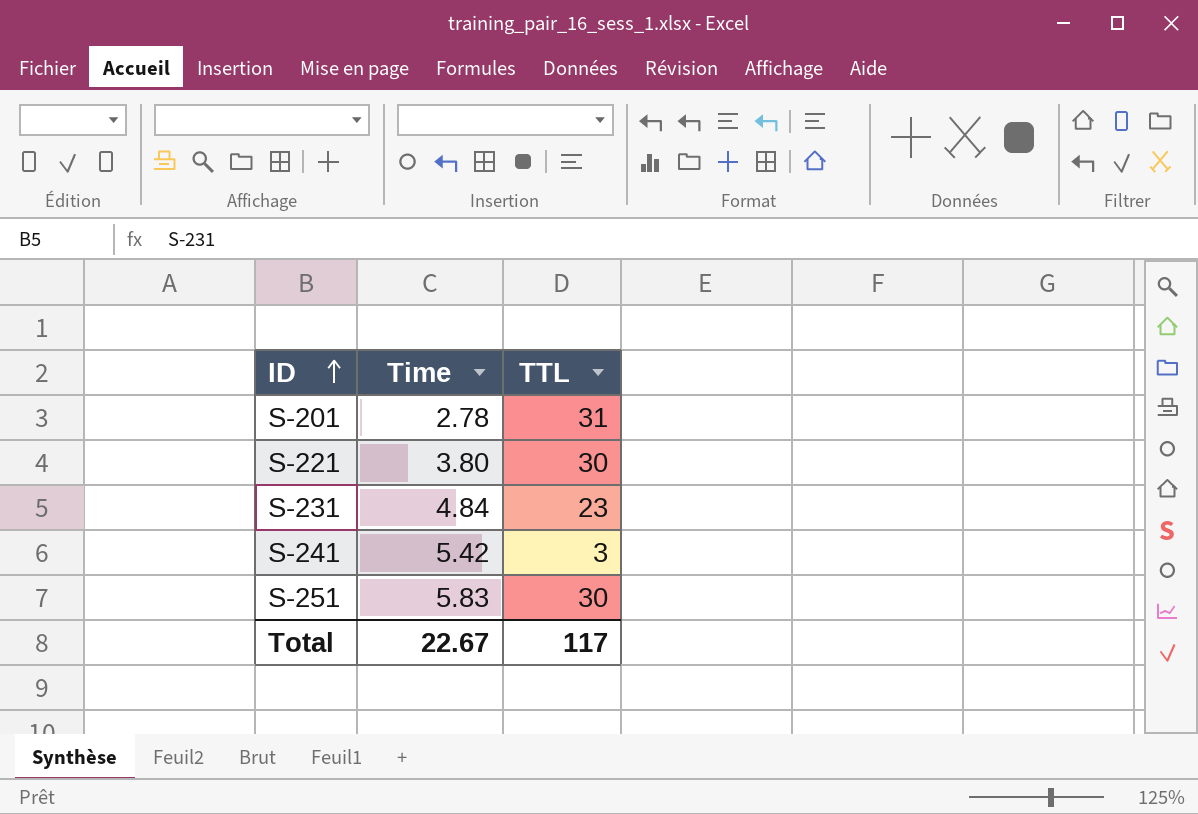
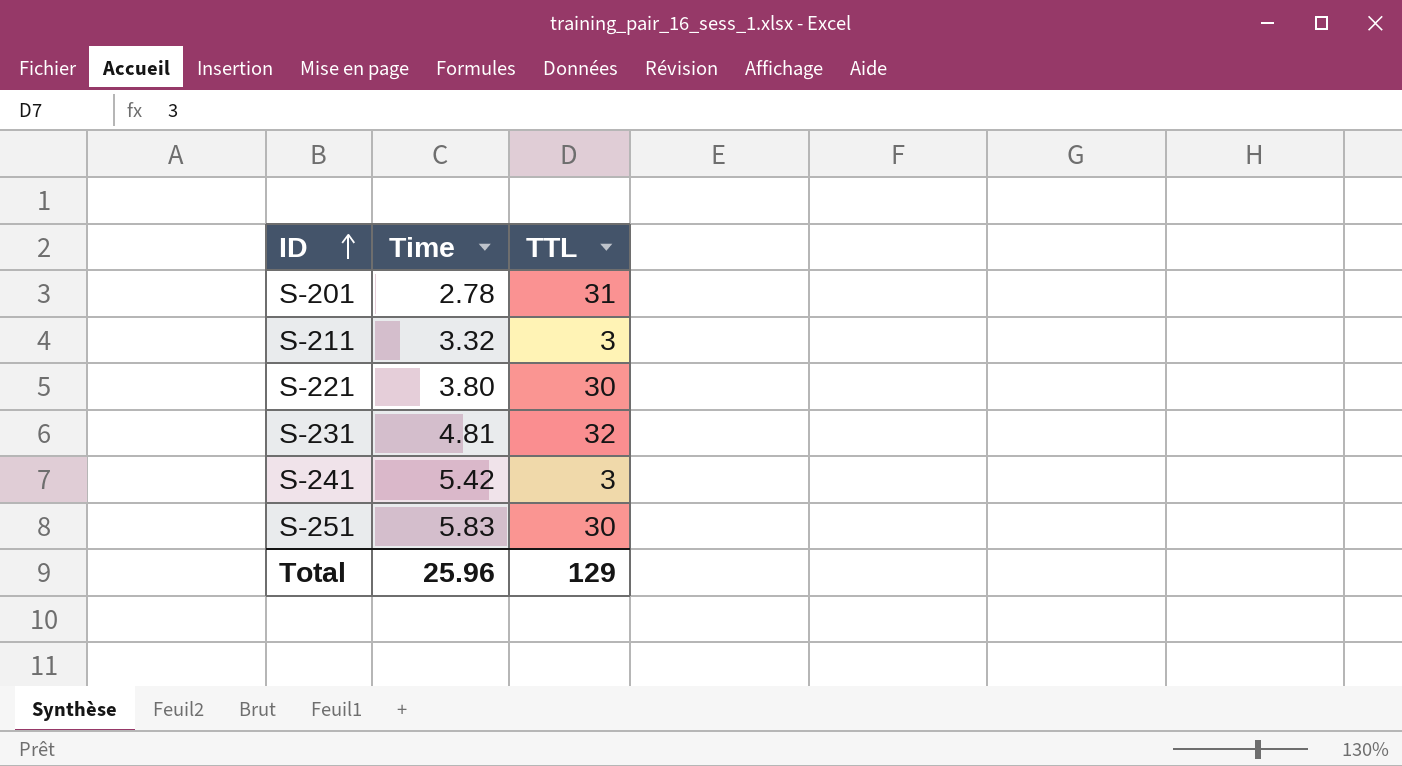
row S-211: none -> 3.32 | 3
S-231 | Time: 4.84 -> 4.81
S-231 | TTL: 23 -> 32
Total | Time: 22.67 -> 25.96
Total | TTL: 117 -> 129

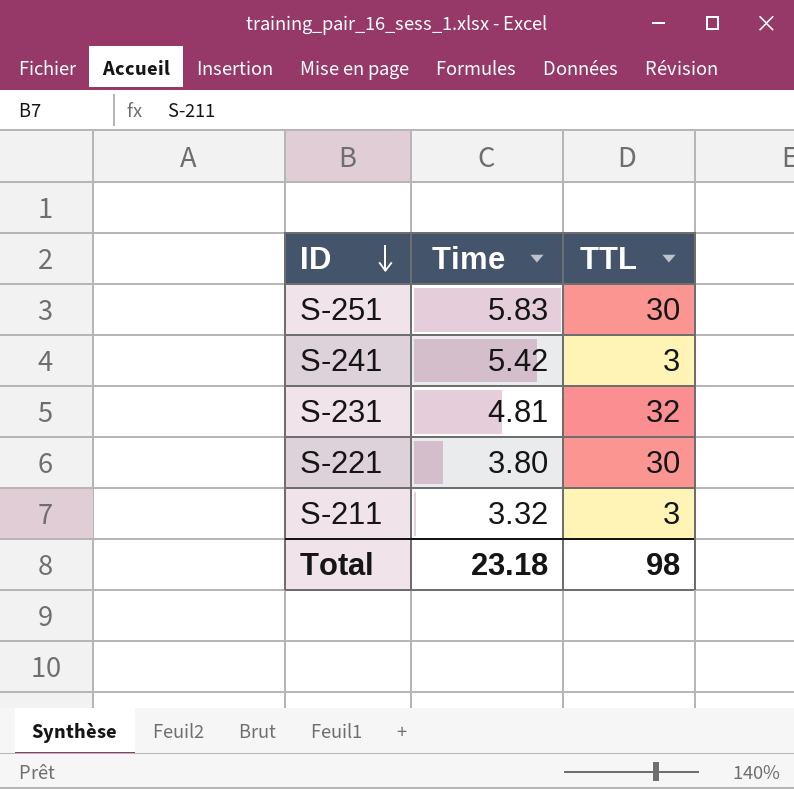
row order: ID ascending -> ID descending
row S-201: 2.78 | 31 -> none
Total | Time: 25.96 -> 23.18
Total | TTL: 129 -> 98

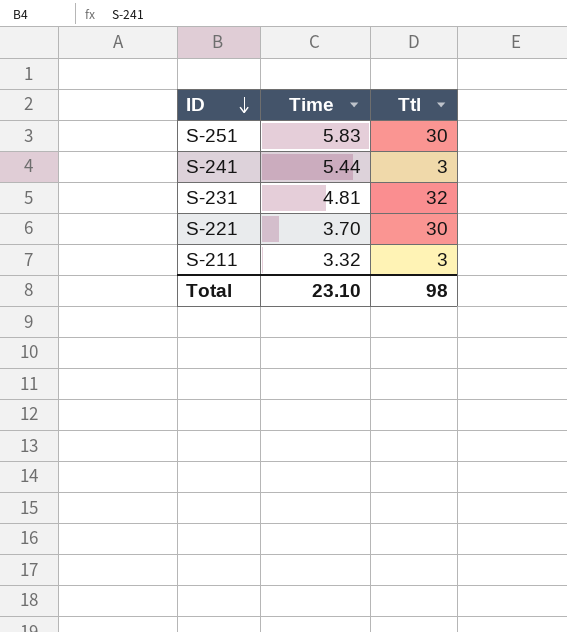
column name: TTL -> Ttl
S-241 | Time: 5.42 -> 5.44
S-221 | Time: 3.80 -> 3.70
Total | Time: 23.18 -> 23.10

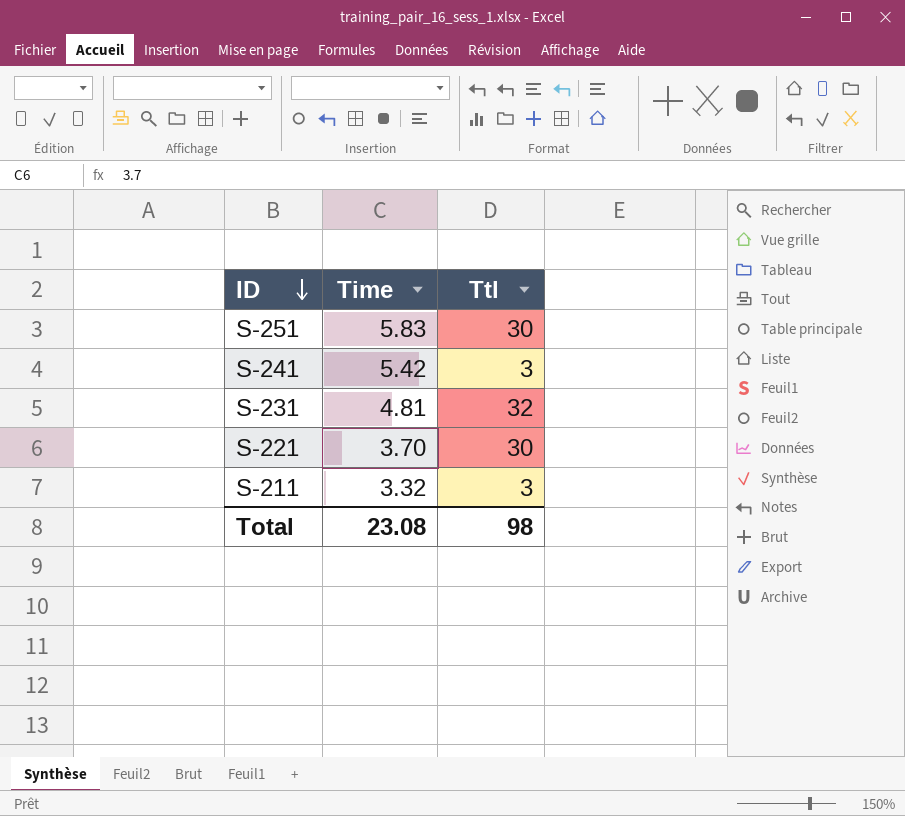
S-241 | Time: 5.44 -> 5.42
Total | Time: 23.10 -> 23.08

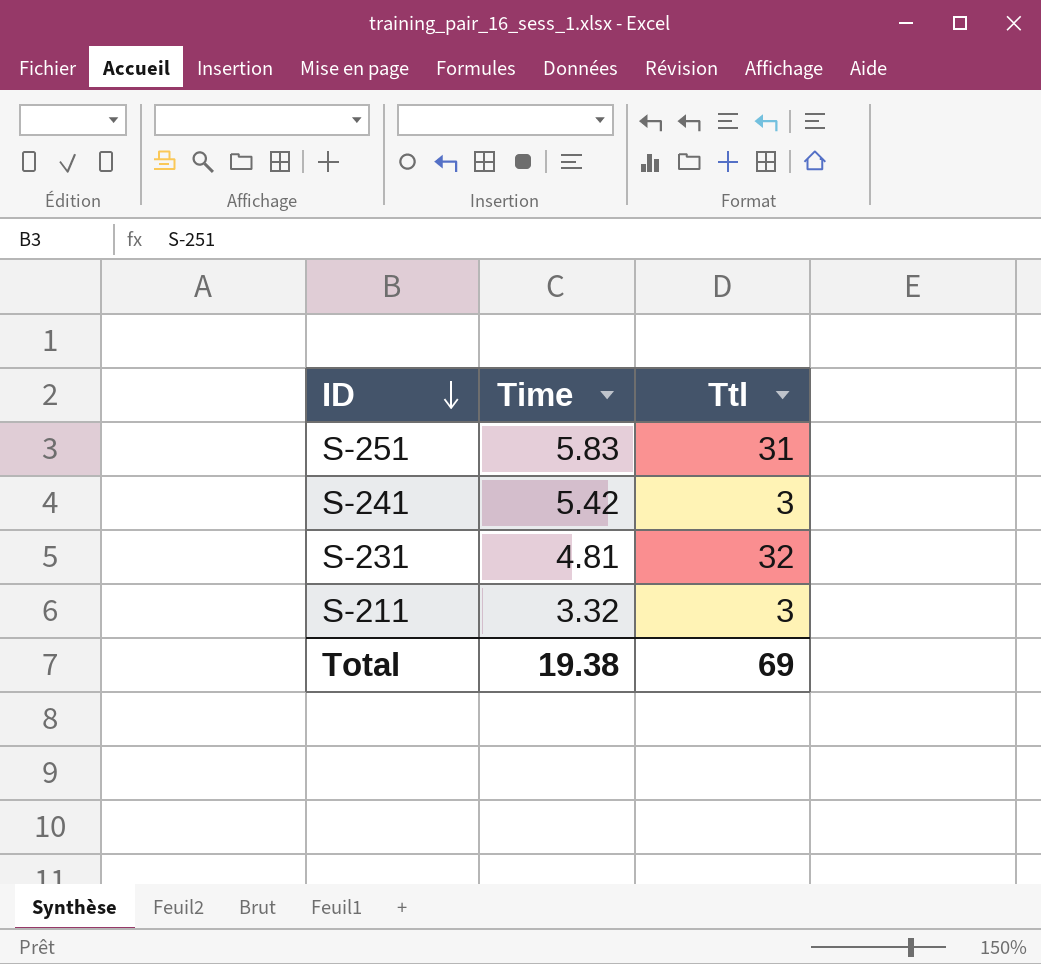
row S-221: 3.70 | 30 -> none
S-251 | Ttl: 30 -> 31
Total | Time: 23.08 -> 19.38
Total | Ttl: 98 -> 69

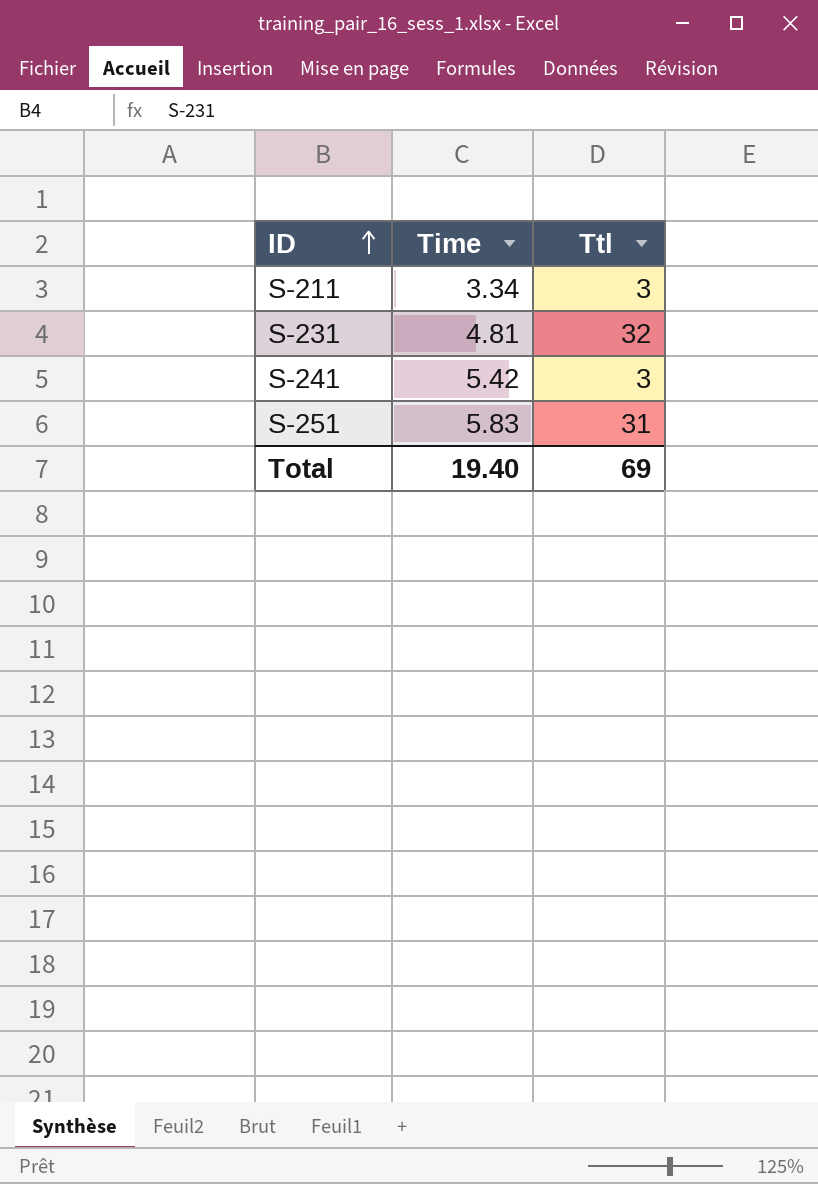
row order: ID descending -> ID ascending
S-211 | Time: 3.32 -> 3.34
Total | Time: 19.38 -> 19.40

